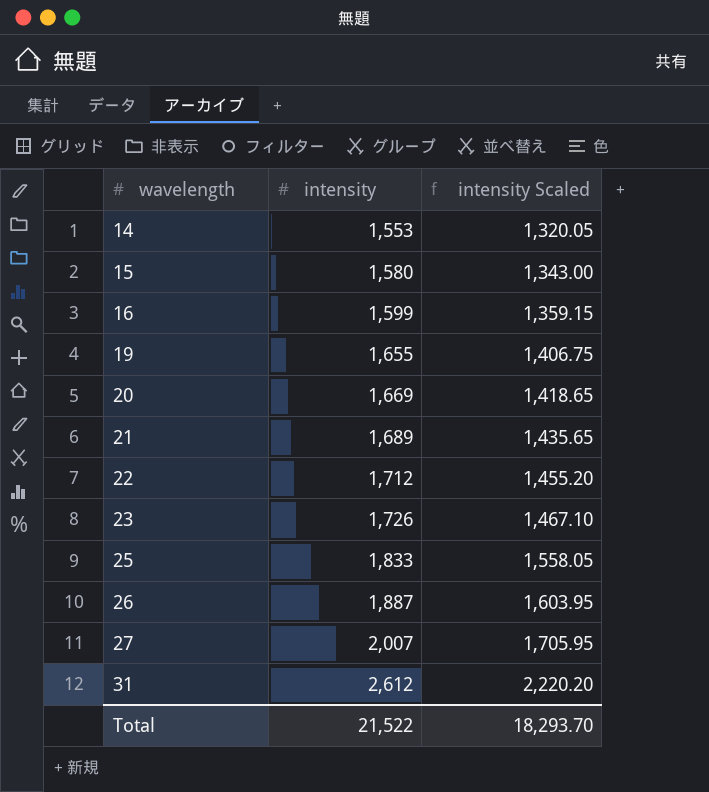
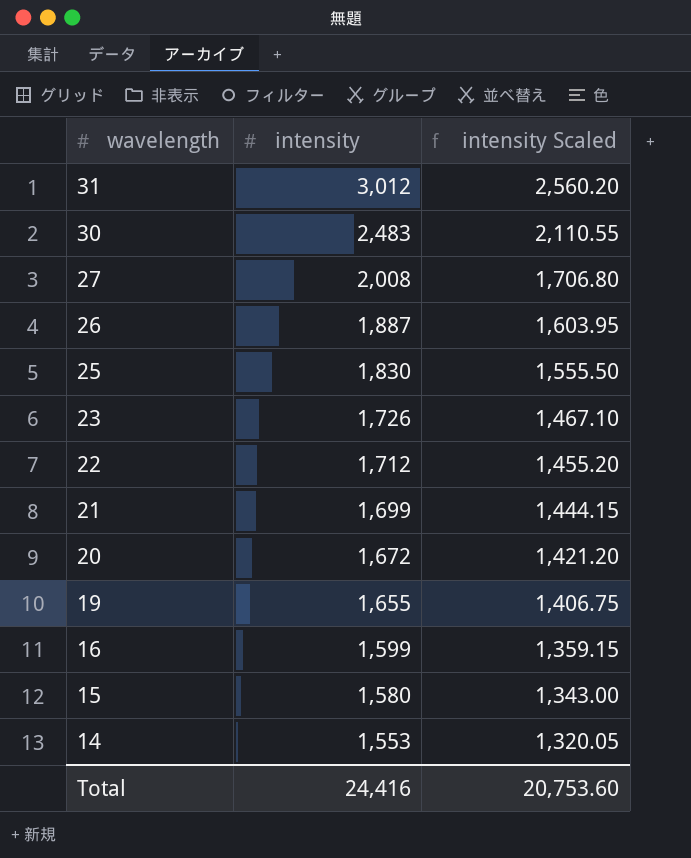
row order: wavelength ascending -> wavelength descending
31 | intensity: 2,612 -> 3,012
31 | intensity Scaled: 2,220.20 -> 2,560.20
row 30: none -> 2,483 | 2,110.55
27 | intensity: 2,007 -> 2,008
27 | intensity Scaled: 1,705.95 -> 1,706.80
25 | intensity: 1,833 -> 1,830
25 | intensity Scaled: 1,558.05 -> 1,555.50
21 | intensity: 1,689 -> 1,699
21 | intensity Scaled: 1,435.65 -> 1,444.15
20 | intensity: 1,669 -> 1,672
20 | intensity Scaled: 1,418.65 -> 1,421.20
Total | intensity: 21,522 -> 24,416
Total | intensity Scaled: 18,293.70 -> 20,753.60

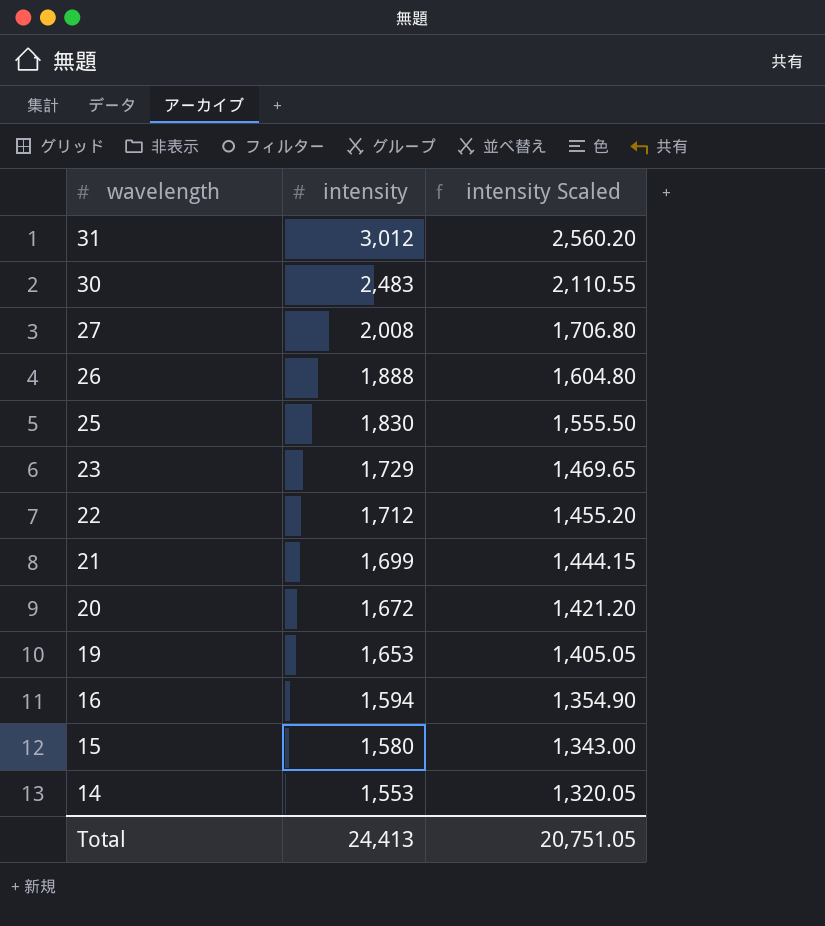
26 | intensity: 1,887 -> 1,888
26 | intensity Scaled: 1,603.95 -> 1,604.80
23 | intensity: 1,726 -> 1,729
23 | intensity Scaled: 1,467.10 -> 1,469.65
19 | intensity: 1,655 -> 1,653
19 | intensity Scaled: 1,406.75 -> 1,405.05
16 | intensity: 1,599 -> 1,594
16 | intensity Scaled: 1,359.15 -> 1,354.90
Total | intensity: 24,416 -> 24,413
Total | intensity Scaled: 20,753.60 -> 20,751.05

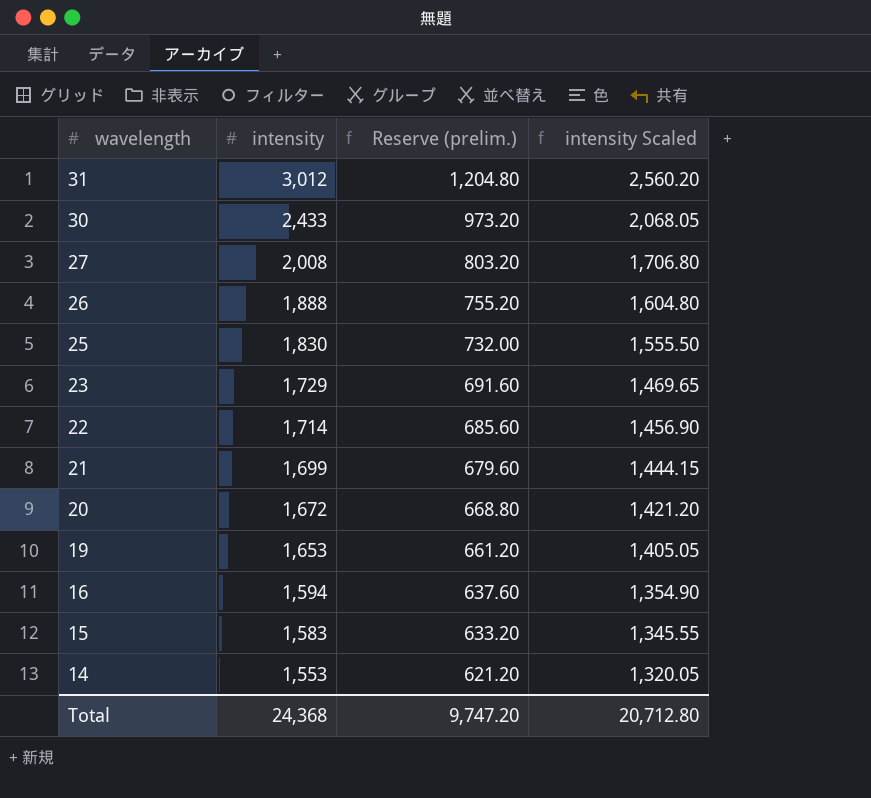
column Reserve (prelim.) | formula: none -> [intensity] * 0.4
30 | intensity: 2,483 -> 2,433
30 | intensity Scaled: 2,110.55 -> 2,068.05
22 | intensity: 1,712 -> 1,714
22 | intensity Scaled: 1,455.20 -> 1,456.90
15 | intensity: 1,580 -> 1,583
15 | intensity Scaled: 1,343.00 -> 1,345.55
Total | intensity: 24,413 -> 24,368
Total | intensity Scaled: 20,751.05 -> 20,712.80

